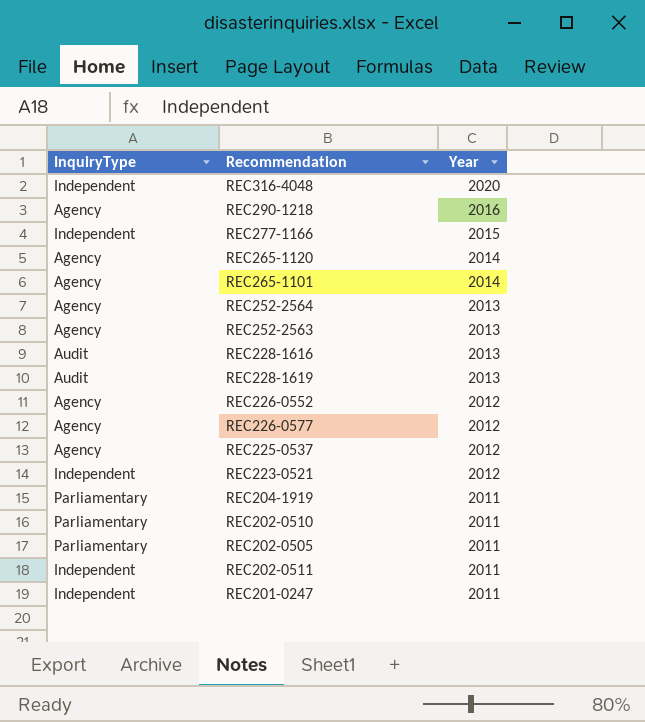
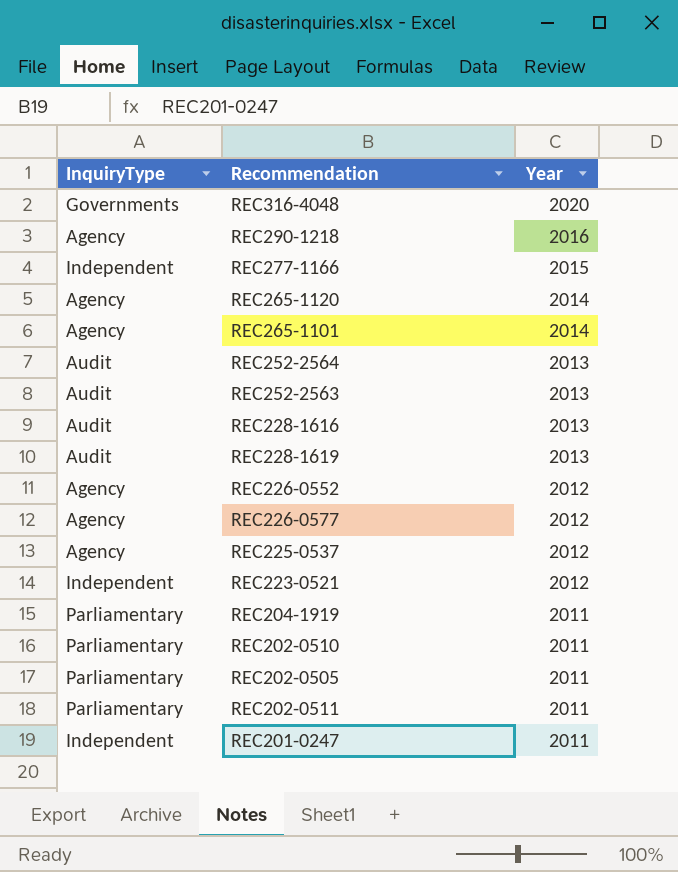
REC316-4048 | InquiryType: Independent -> Governments
REC252-2564 | InquiryType: Agency -> Audit
REC252-2563 | InquiryType: Agency -> Audit
REC202-0511 | InquiryType: Independent -> Parliamentary

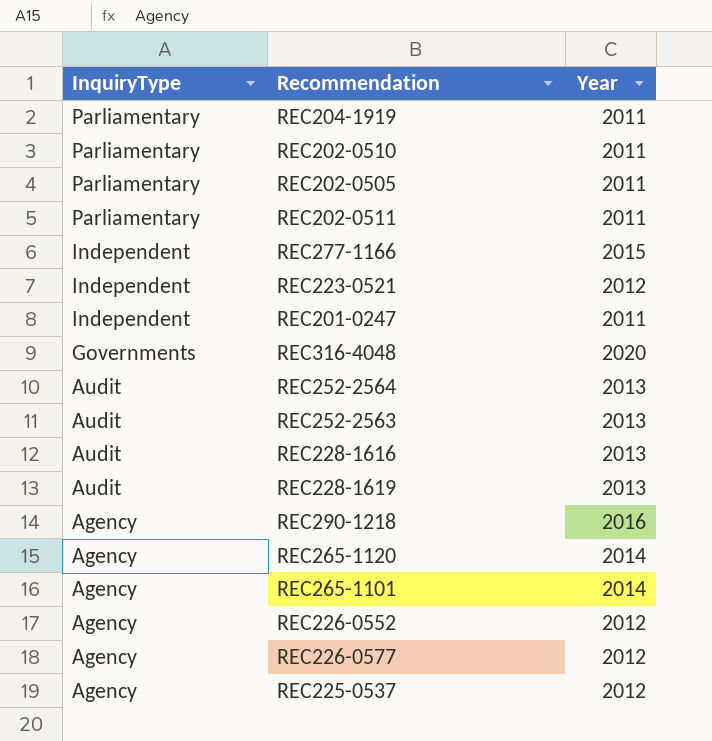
row order: Year descending -> InquiryType descending

